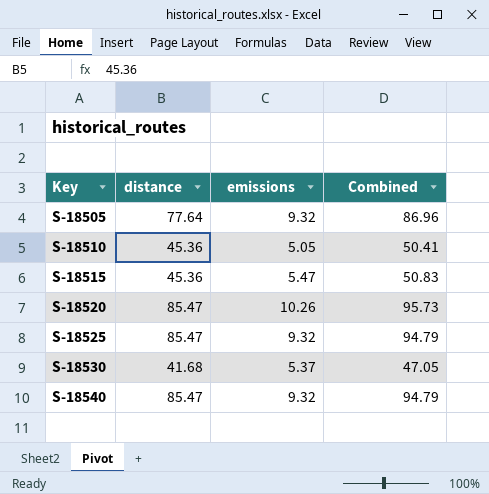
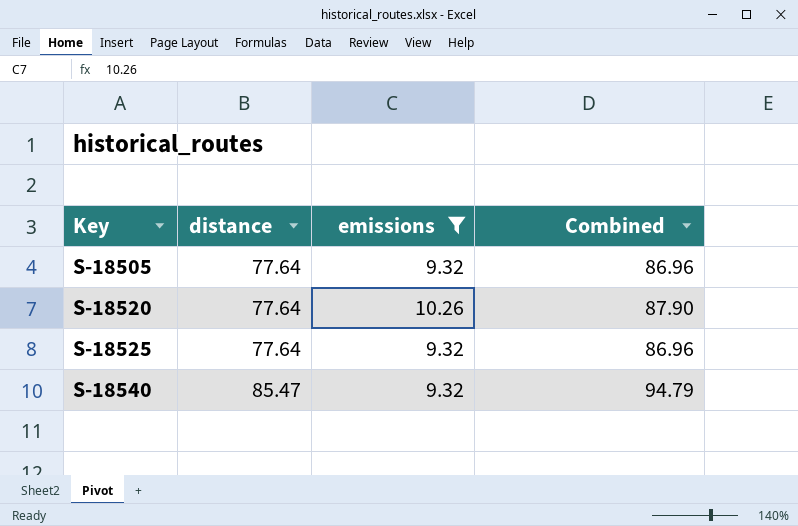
filter: none -> emissions >= 9.32
S-18520 | distance: 85.47 -> 77.64
S-18520 | Combined: 95.73 -> 87.90
S-18525 | distance: 85.47 -> 77.64
S-18525 | Combined: 94.79 -> 86.96

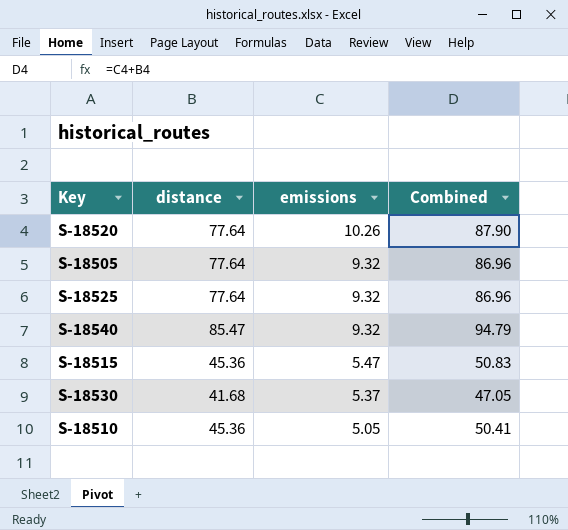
filter: emissions >= 9.32 -> none
row order: Key ascending -> emissions descending

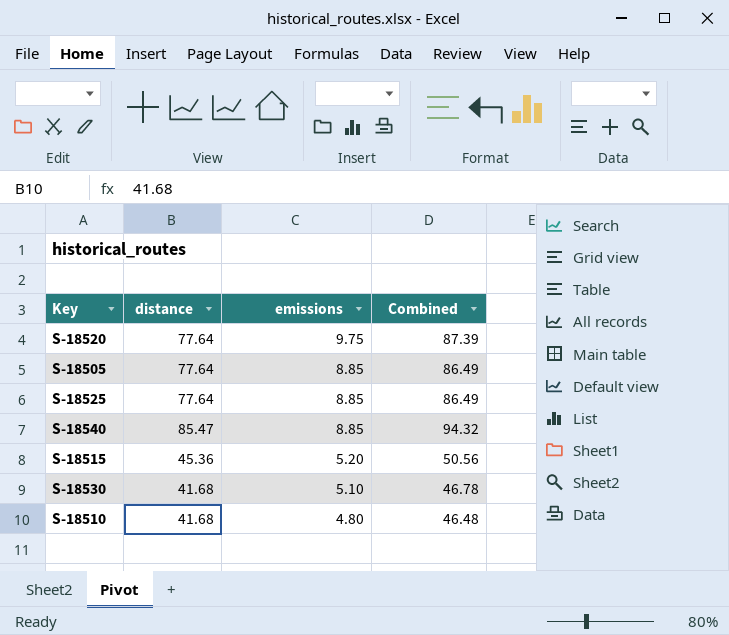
S-18520 | emissions: 10.26 -> 9.75
S-18520 | Combined: 87.90 -> 87.39
S-18505 | emissions: 9.32 -> 8.85
S-18505 | Combined: 86.96 -> 86.49
S-18525 | emissions: 9.32 -> 8.85
S-18525 | Combined: 86.96 -> 86.49
S-18540 | emissions: 9.32 -> 8.85
S-18540 | Combined: 94.79 -> 94.32
S-18515 | emissions: 5.47 -> 5.20
S-18515 | Combined: 50.83 -> 50.56
S-18530 | emissions: 5.37 -> 5.10
S-18530 | Combined: 47.05 -> 46.78
S-18510 | distance: 45.36 -> 41.68
S-18510 | emissions: 5.05 -> 4.80
S-18510 | Combined: 50.41 -> 46.48

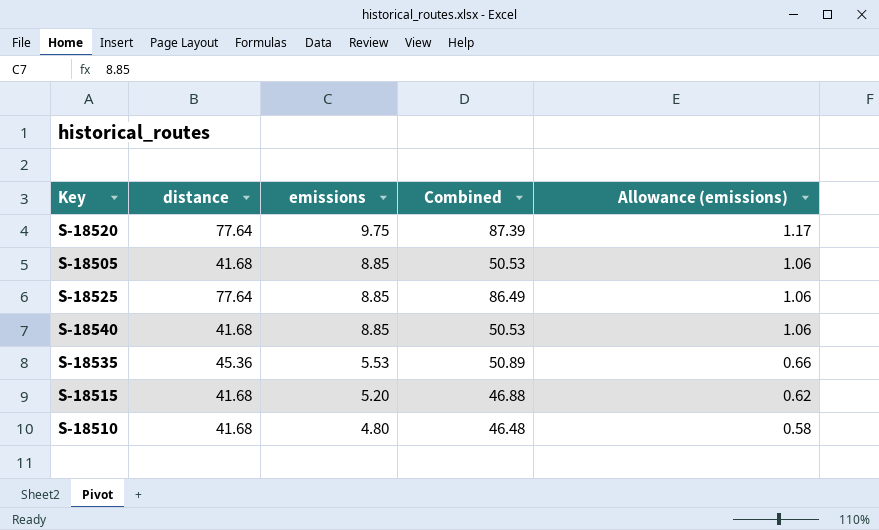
column Allowance (emissions) | formula: none -> [emissions] * 0.12
row S-18530: 41.68 | 5.10 | 46.78 -> none
S-18505 | distance: 77.64 -> 41.68
S-18505 | Combined: 86.49 -> 50.53
S-18540 | distance: 85.47 -> 41.68
S-18540 | Combined: 94.32 -> 50.53
row S-18535: none -> 45.36 | 5.53 | 50.89 | 0.66
S-18515 | distance: 45.36 -> 41.68
S-18515 | Combined: 50.56 -> 46.88

